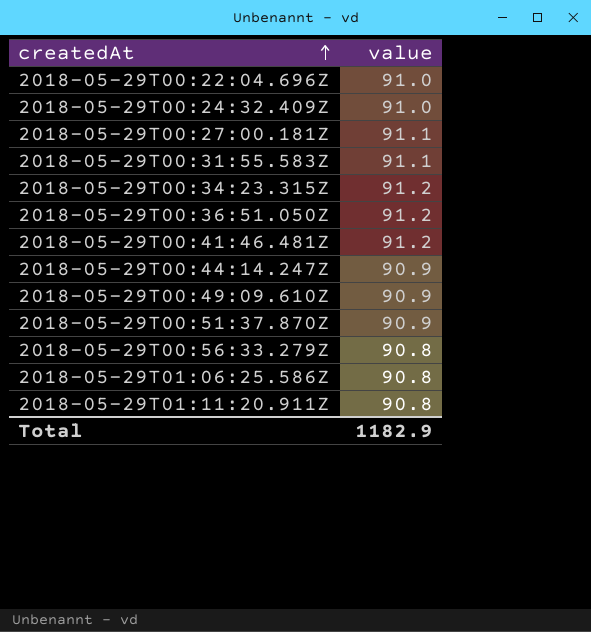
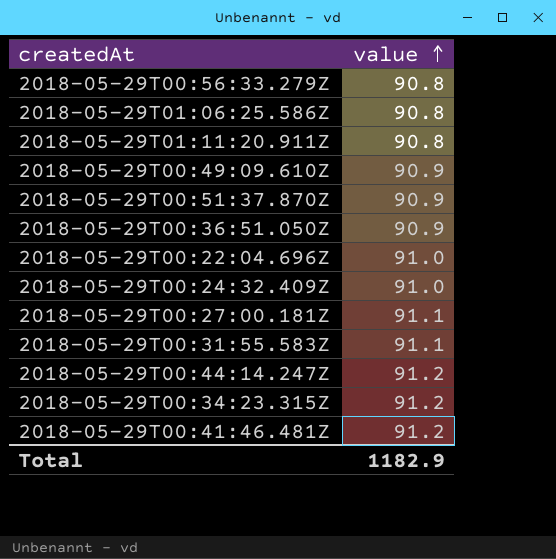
row order: createdAt ascending -> value ascending
2018-05-29T00:36:51.050Z | value: 91.2 -> 90.9
2018-05-29T00:44:14.247Z | value: 90.9 -> 91.2

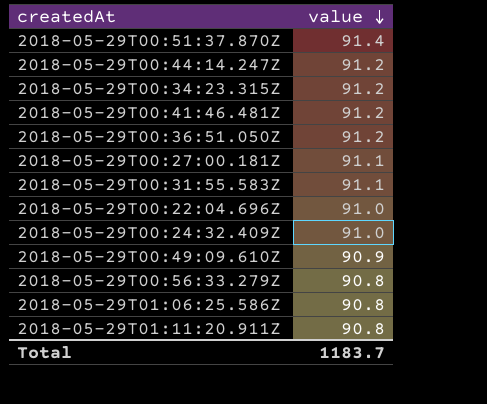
row order: value ascending -> value descending
2018-05-29T00:51:37.870Z | value: 90.9 -> 91.4
2018-05-29T00:36:51.050Z | value: 90.9 -> 91.2
Total | value: 1182.9 -> 1183.7

